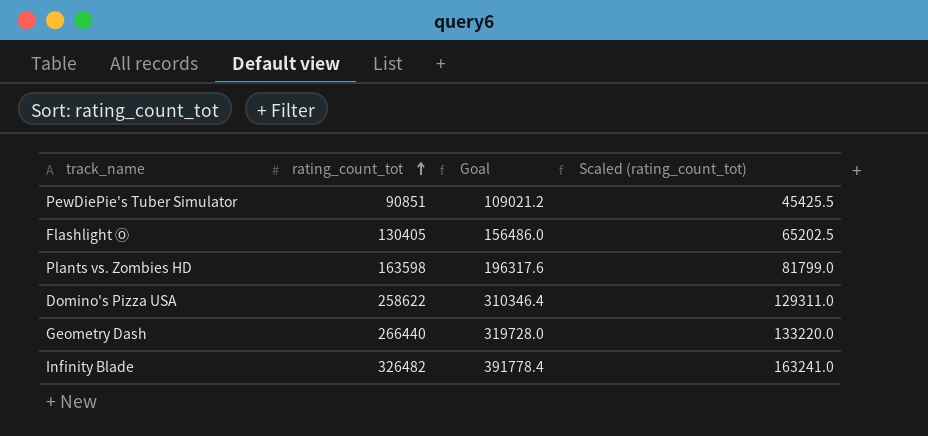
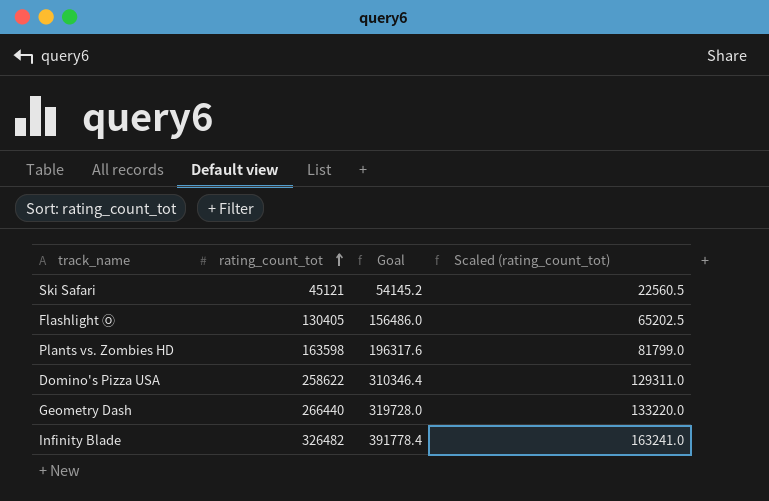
row PewDiePie's Tuber Simulator: 90851 | 109021.2 | 45425.5 -> none
row Ski Safari: none -> 45121 | 54145.2 | 22560.5

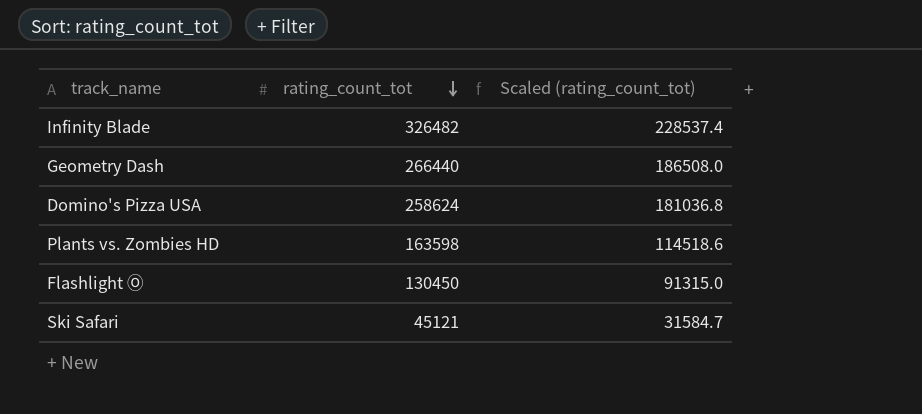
row order: rating_count_tot ascending -> rating_count_tot descending
column Goal | formula: [rating_count_tot] * 1.2 -> none
column Scaled (rating_count_tot) | formula: [rating_count_tot] * 0.5 -> [rating_count_tot] * 0.7
Domino's Pizza USA | rating_count_tot: 258622 -> 258624
Flashlight Ⓞ | rating_count_tot: 130405 -> 130450

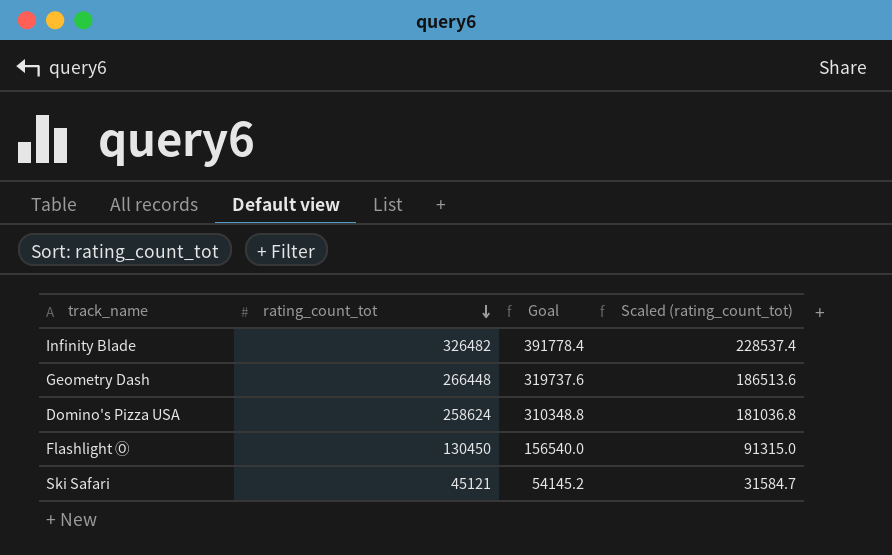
column Goal | formula: none -> [rating_count_tot] * 1.2
row Plants vs. Zombies HD: 163598 | 114518.6 -> none
Geometry Dash | rating_count_tot: 266440 -> 266448
Geometry Dash | Scaled (rating_count_tot): 186508.0 -> 186513.6

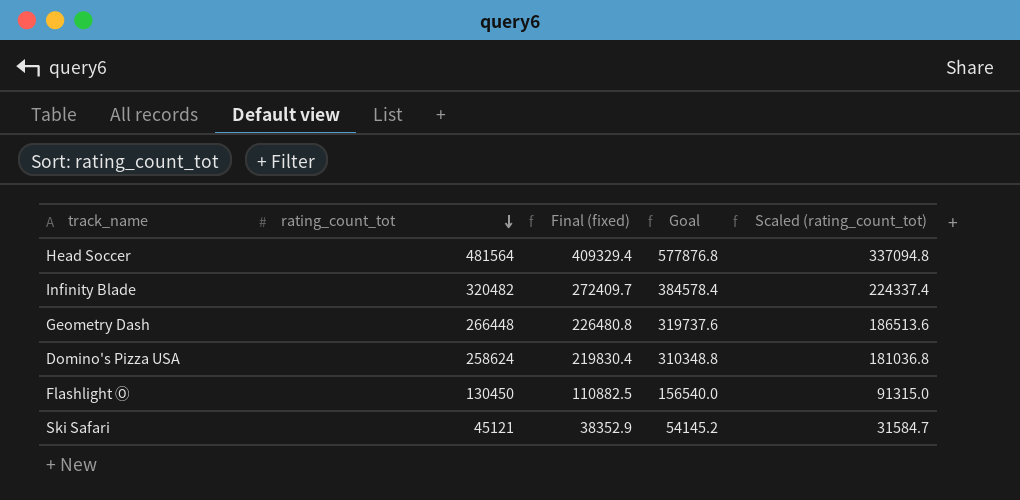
column Final (fixed) | formula: none -> [rating_count_tot] * 0.85
row Head Soccer: none -> 481564 | 409329.4 | 577876.8 | 337094.8
Infinity Blade | rating_count_tot: 326482 -> 320482
Infinity Blade | Goal: 391778.4 -> 384578.4
Infinity Blade | Scaled (rating_count_tot): 228537.4 -> 224337.4

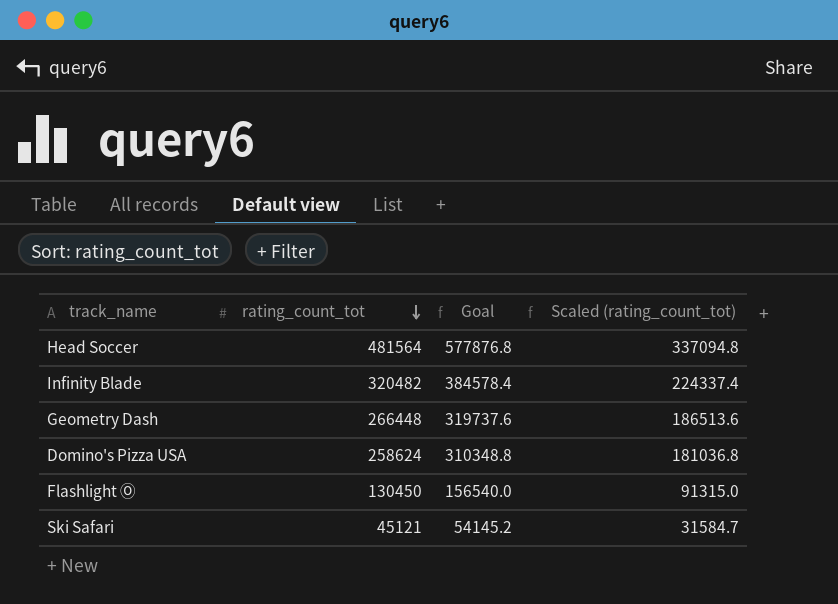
column Final (fixed) | formula: [rating_count_tot] * 0.85 -> none

